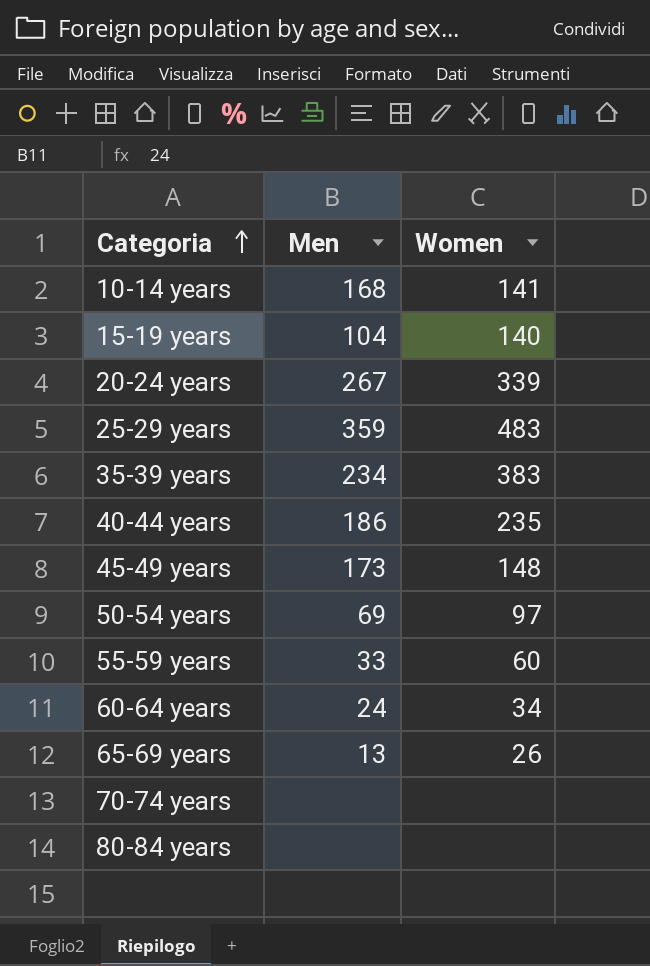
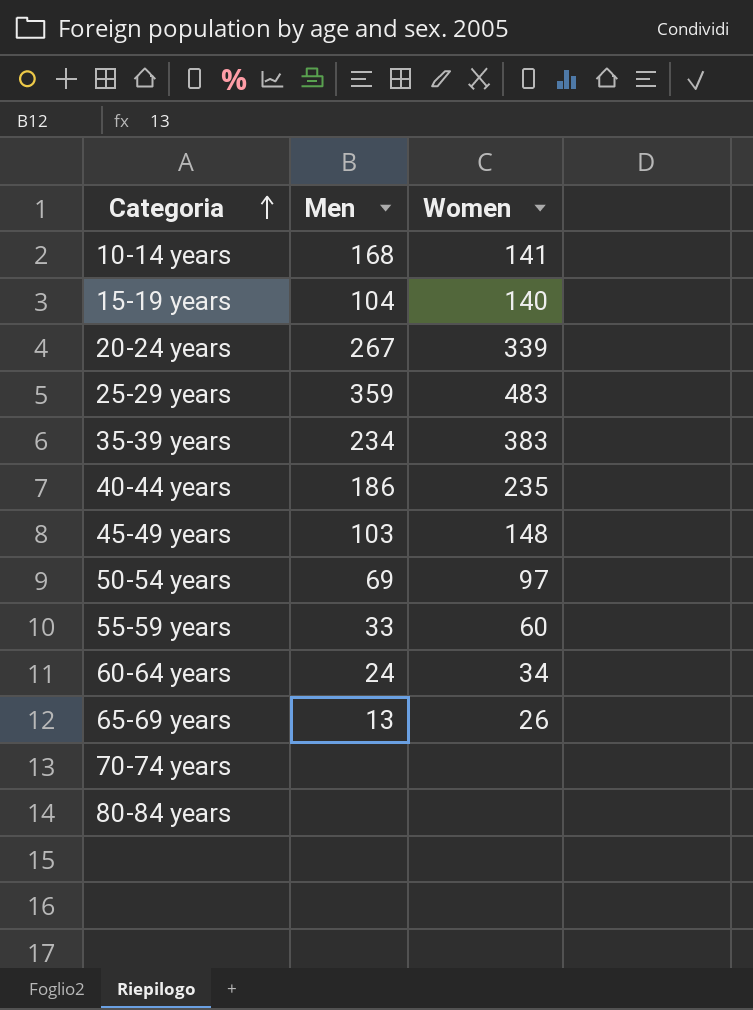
45-49 years | Men: 173 -> 103

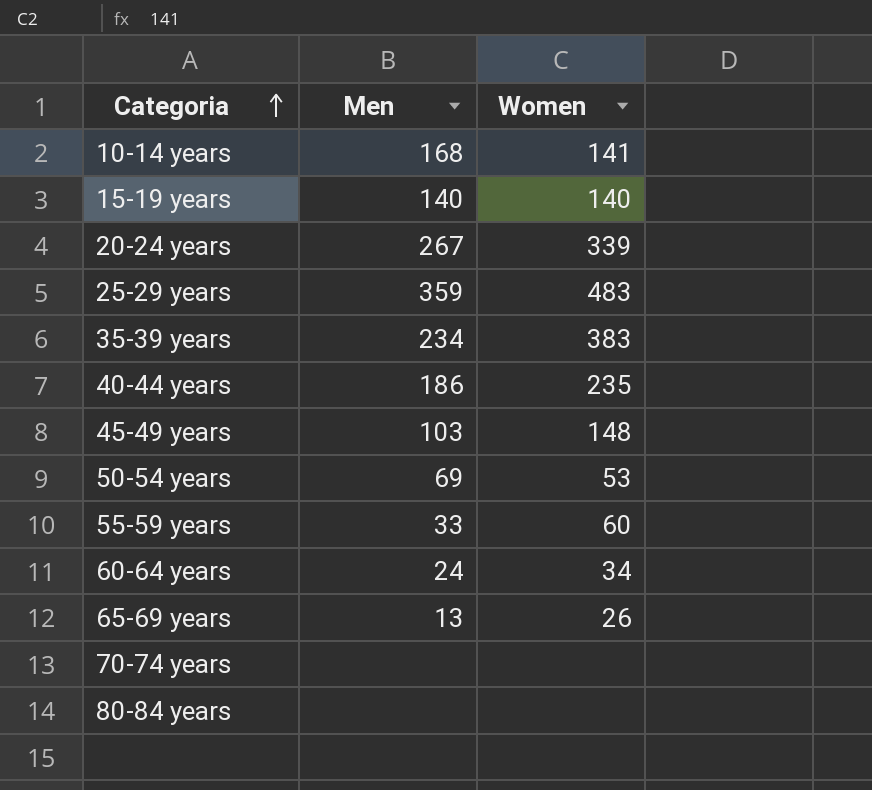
15-19 years | Men: 104 -> 140
50-54 years | Women: 97 -> 53

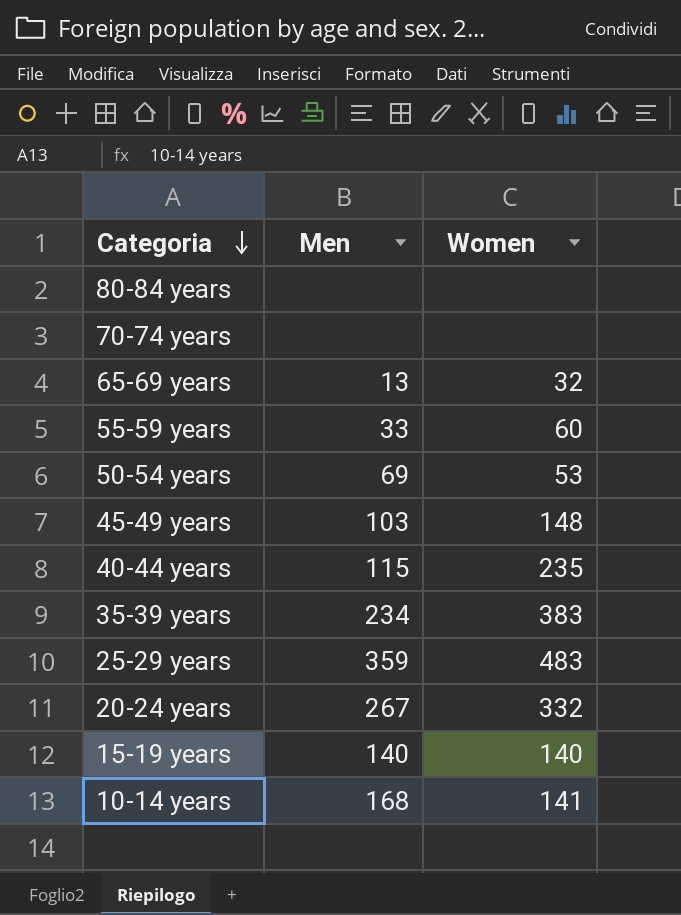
row order: Categoria ascending -> Categoria descending
row 60-64 years: 24 | 34 -> none
65-69 years | Women: 26 -> 32
40-44 years | Men: 186 -> 115
20-24 years | Women: 339 -> 332

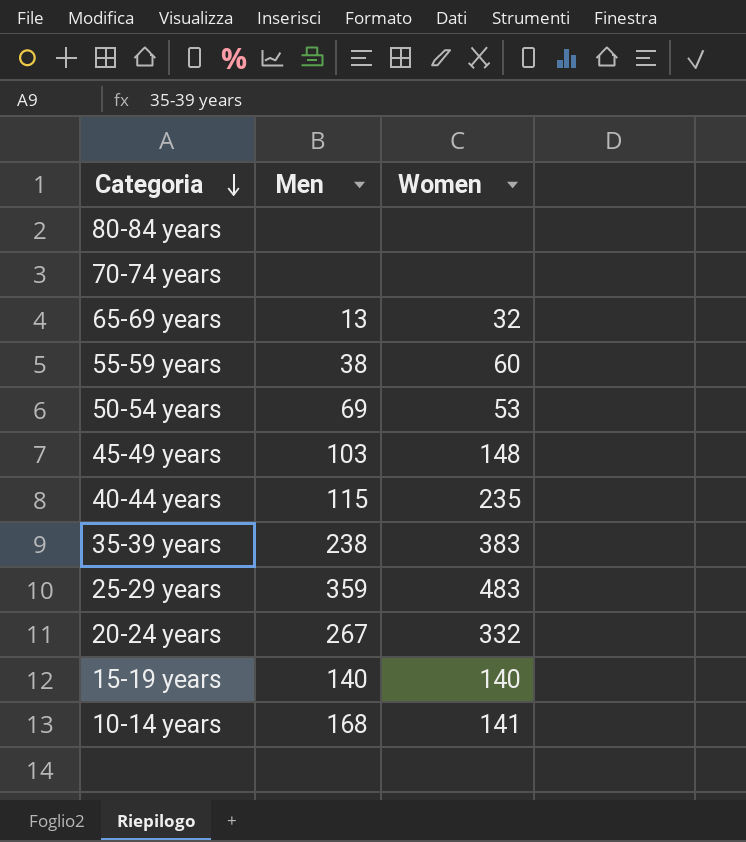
55-59 years | Men: 33 -> 38
35-39 years | Men: 234 -> 238

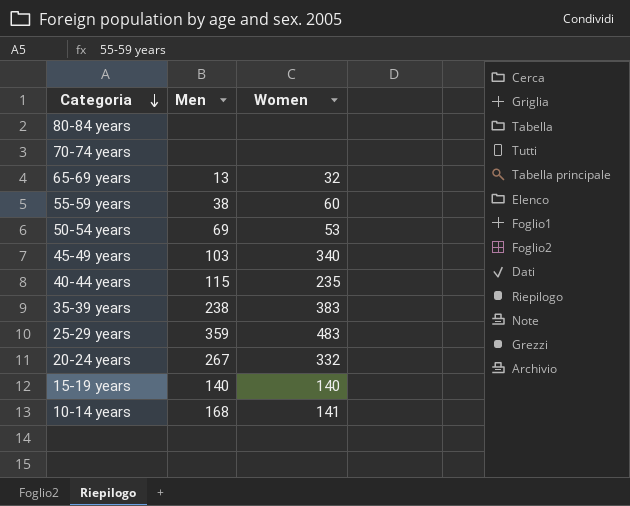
45-49 years | Women: 148 -> 340

